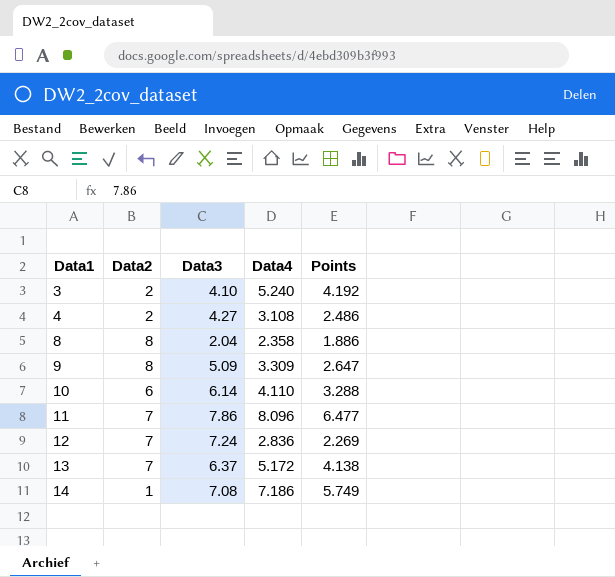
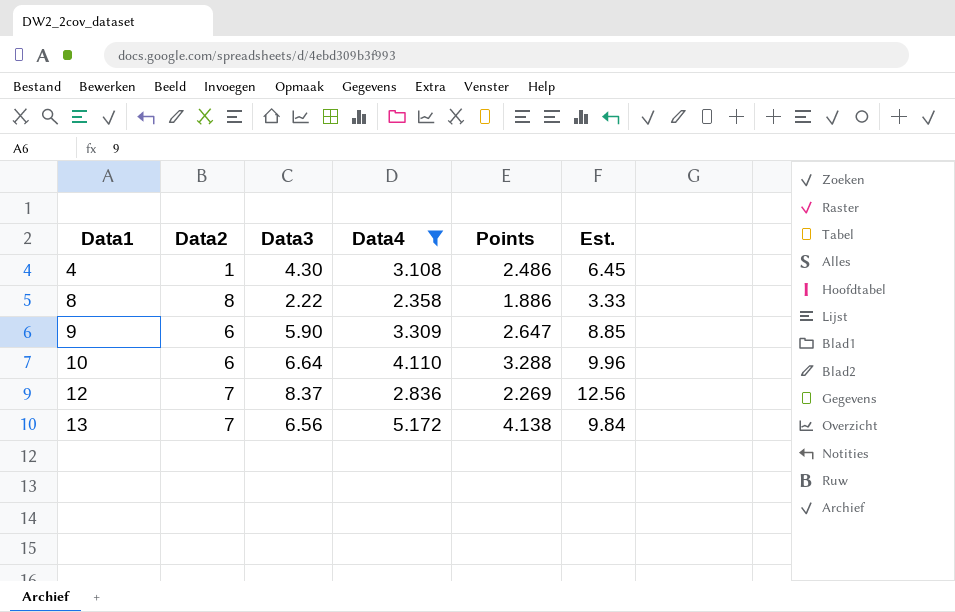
filter: none -> Data4 <= 5.172
column Est. | formula: none -> [Data3] * 1.5
4 | Data2: 2 -> 1
4 | Data3: 4.27 -> 4.30
8 | Data3: 2.04 -> 2.22
9 | Data2: 8 -> 6
9 | Data3: 5.09 -> 5.90
10 | Data3: 6.14 -> 6.64
12 | Data3: 7.24 -> 8.37
13 | Data3: 6.37 -> 6.56

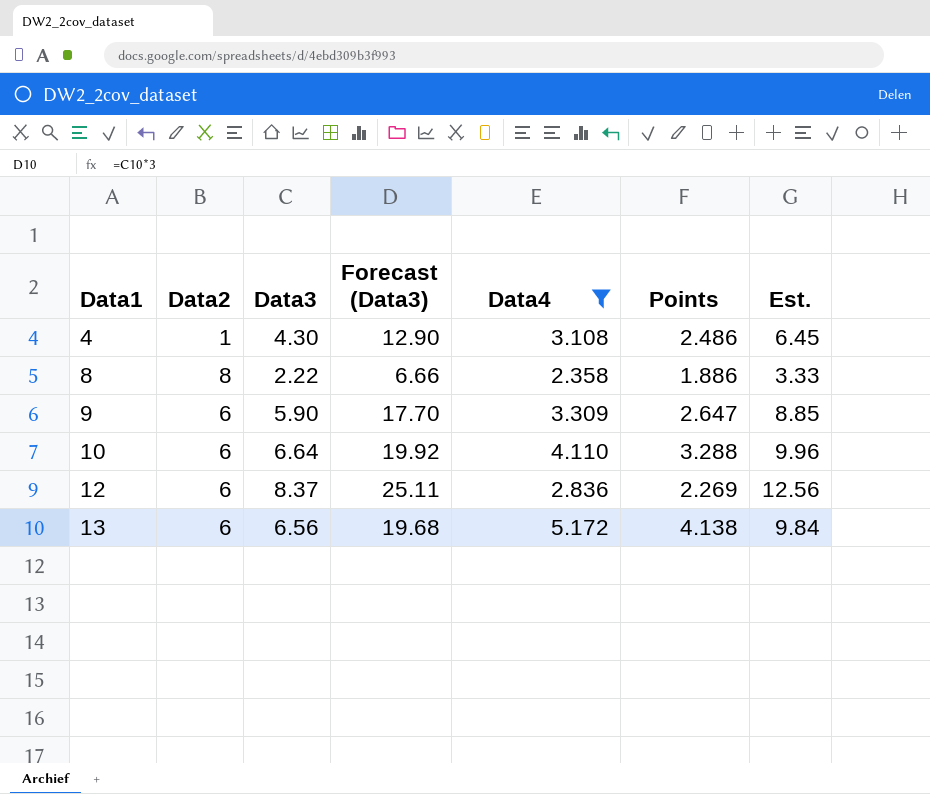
column Forecast (Data3) | formula: none -> [Data3] * 3
12 | Data2: 7 -> 6
13 | Data2: 7 -> 6

